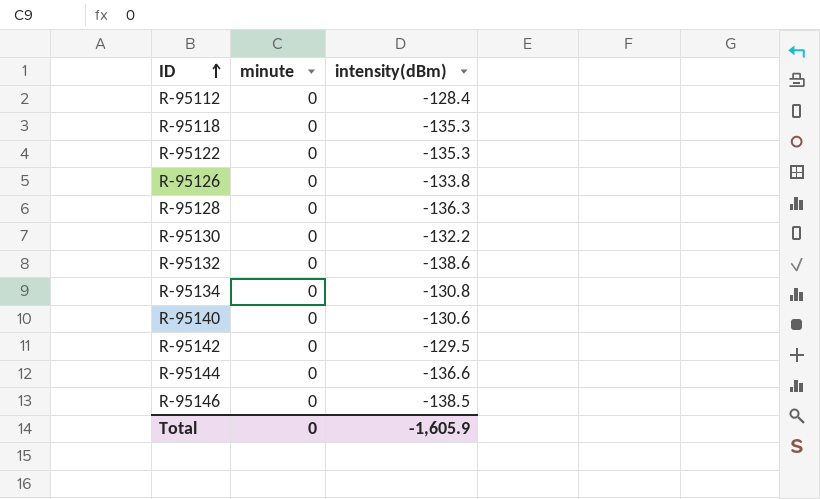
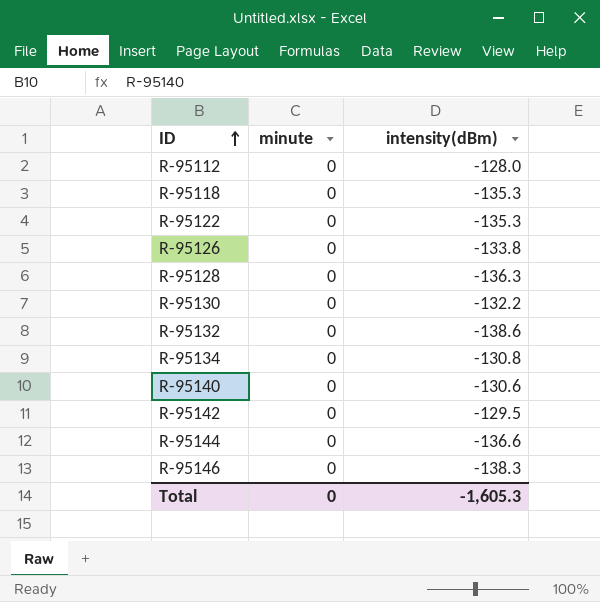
R-95112 | intensity(dBm): -128.4 -> -128.0
R-95146 | intensity(dBm): -138.5 -> -138.3
Total | intensity(dBm): -1,605.9 -> -1,605.3

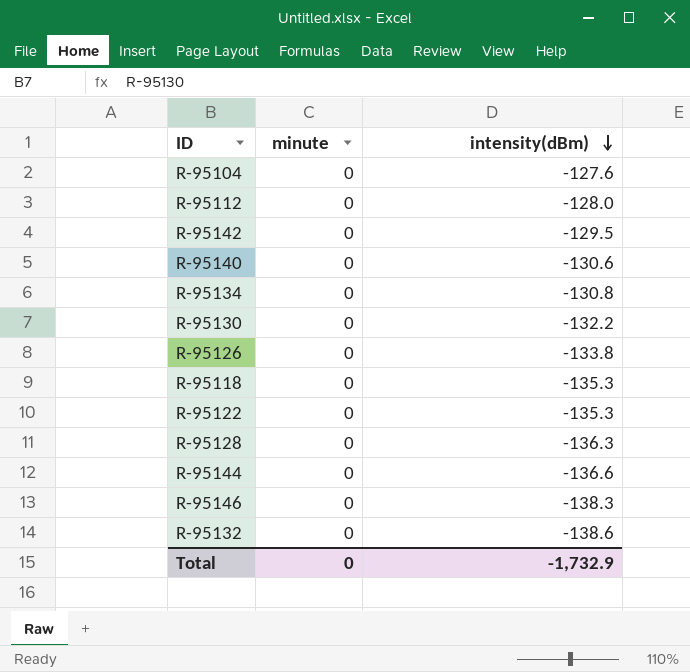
row order: ID ascending -> intensity(dBm) descending
row R-95104: none -> 0 | -127.6
Total | intensity(dBm): -1,605.3 -> -1,732.9

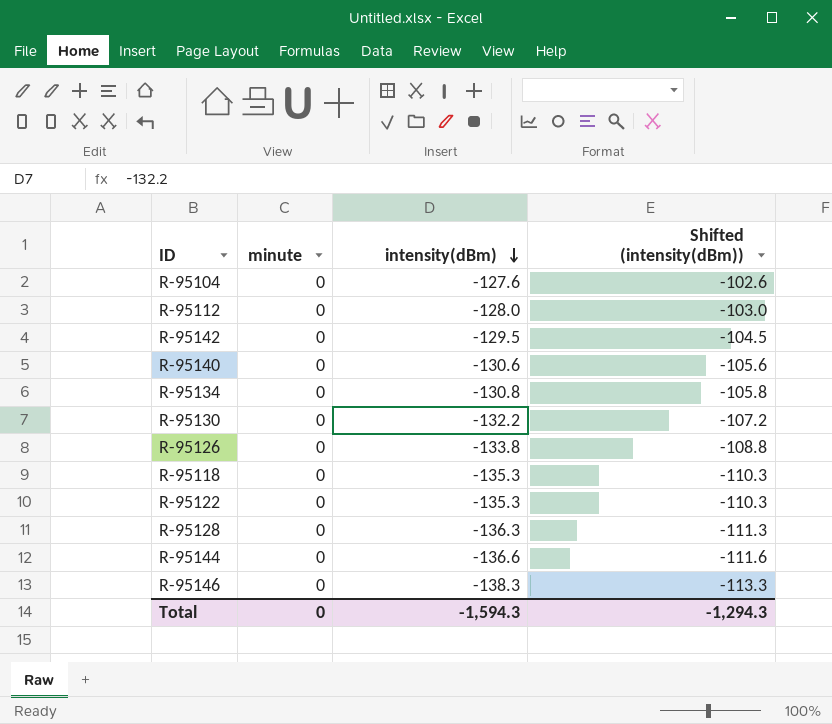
column Shifted (intensity(dBm)) | formula: none -> [intensity(dBm)] + 25
row R-95132: 0 | -138.6 -> none
Total | intensity(dBm): -1,732.9 -> -1,594.3

